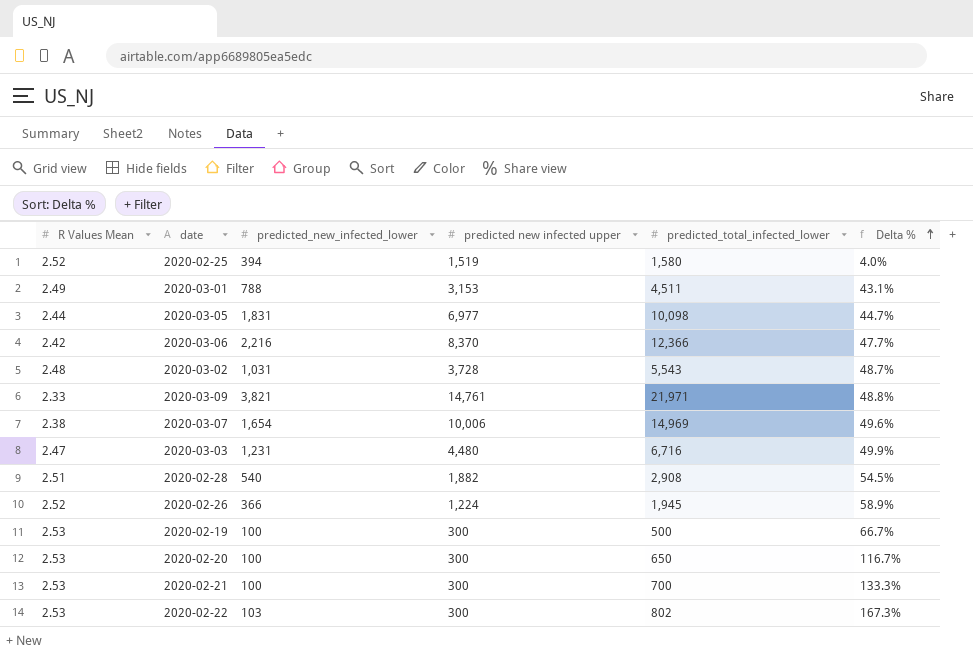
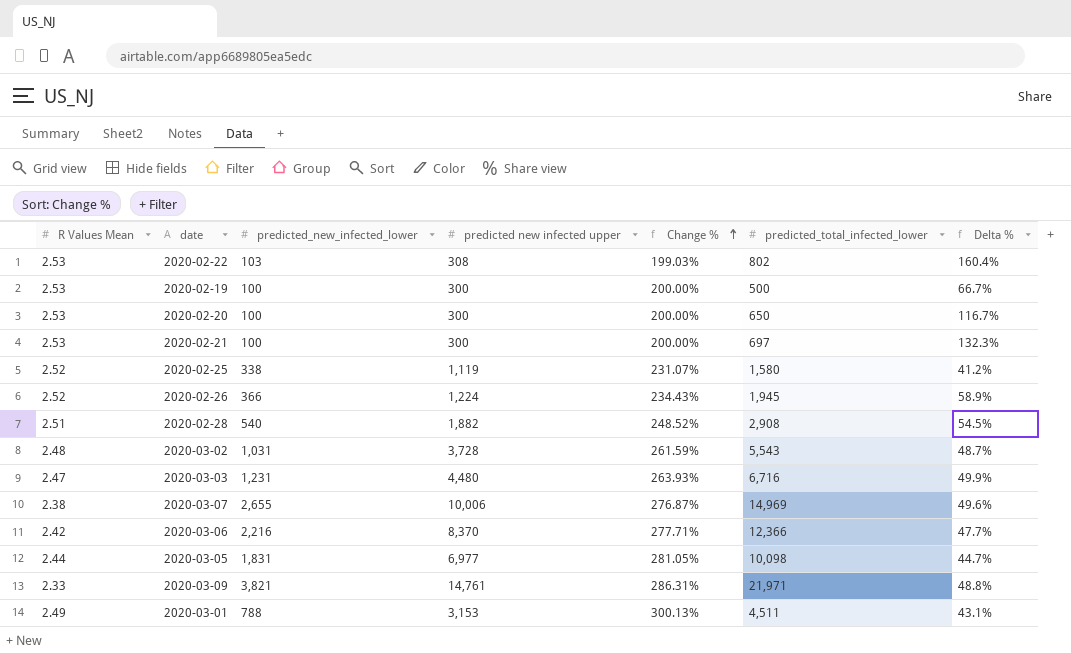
row order: Delta % ascending -> Change % ascending
column Change % | formula: none -> ([predicted new infected upper] - [predicted_new_infected_lower]) / [predicted_new_infected_lower]
2020-02-22 | predicted new infected upper: 300 -> 308
2020-02-22 | Delta %: 167.3% -> 160.4%
2020-02-21 | predicted_total_infected_lower: 700 -> 697
2020-02-21 | Delta %: 133.3% -> 132.3%
2020-02-25 | predicted_new_infected_lower: 394 -> 338
2020-02-25 | predicted new infected upper: 1,519 -> 1,119
2020-02-25 | Delta %: 4.0% -> 41.2%
2020-03-07 | predicted_new_infected_lower: 1,654 -> 2,655

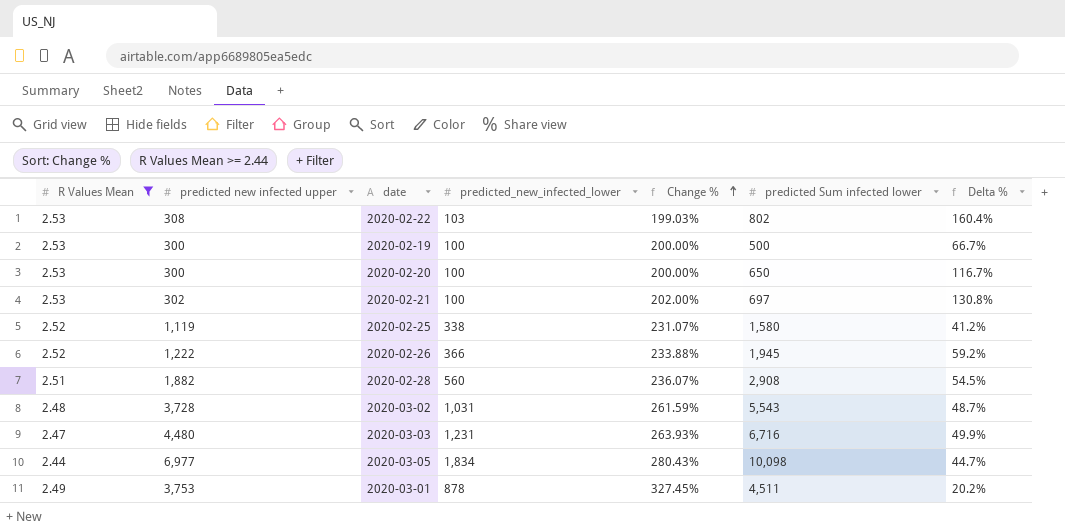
filter: none -> R Values Mean >= 2.44
column predicted new infected upper | position: 4 -> 2
column name: predicted_total_infected_lower -> predicted Sum infected lower
2020-02-21 | predicted new infected upper: 300 -> 302
2020-02-21 | Change %: 200.00% -> 202.00%
2020-02-21 | Delta %: 132.3% -> 130.8%
2020-02-26 | predicted new infected upper: 1,224 -> 1,222
2020-02-26 | Change %: 234.43% -> 233.88%
2020-02-26 | Delta %: 58.9% -> 59.2%
2020-02-28 | predicted_new_infected_lower: 540 -> 560
2020-02-28 | Change %: 248.52% -> 236.07%
2020-03-05 | predicted_new_infected_lower: 1,831 -> 1,834
2020-03-05 | Change %: 281.05% -> 280.43%
2020-03-01 | predicted new infected upper: 3,153 -> 3,753
2020-03-01 | predicted_new_infected_lower: 788 -> 878
2020-03-01 | Change %: 300.13% -> 327.45%
2020-03-01 | Delta %: 43.1% -> 20.2%

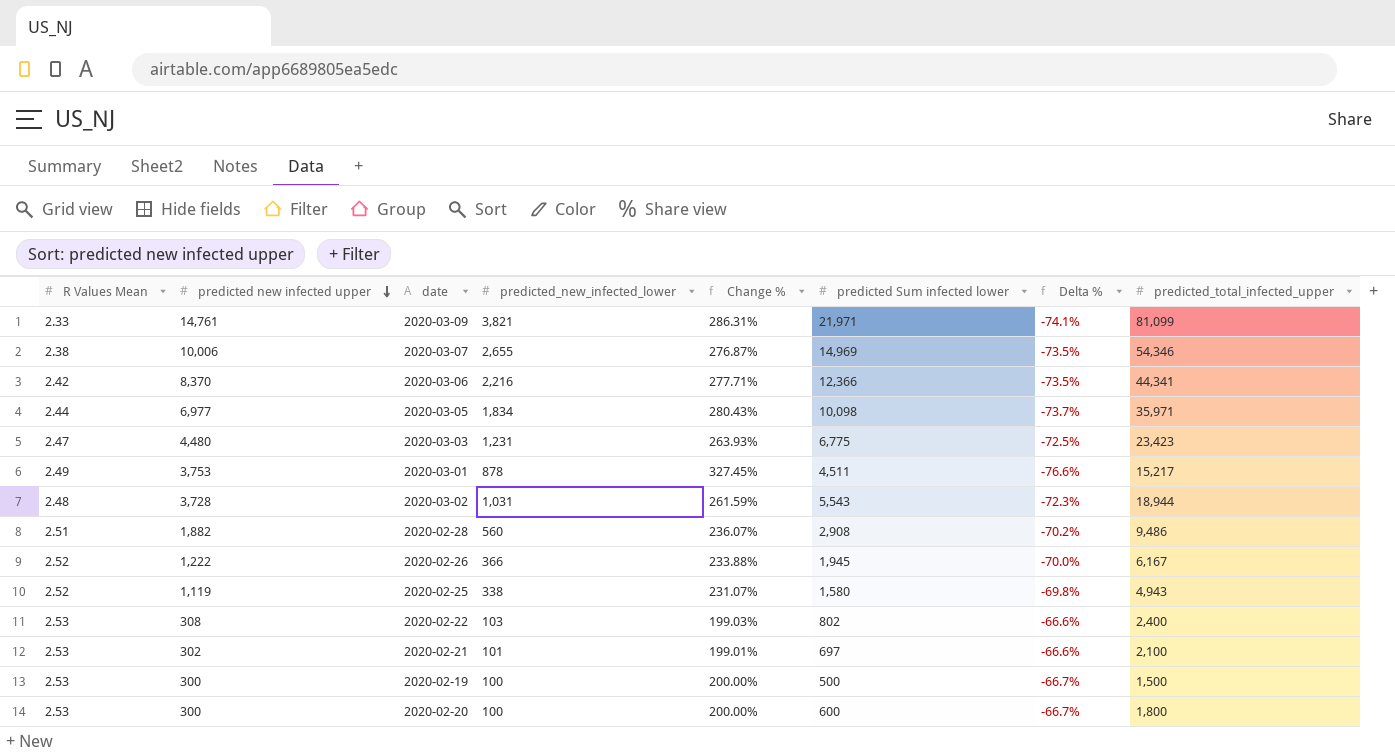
filter: R Values Mean >= 2.44 -> none
row order: Change % ascending -> predicted new infected upper descending
column Delta % | formula: ([predicted Sum infected lower] - [predicted new infected upper]) / [predicted new infected upper] -> ([predicted_new_infected_lower] - [predicted new infected upper]) / [predicted new infected upper]
column predicted_total_infected_upper | position: none -> 8
2020-03-03 | predicted Sum infected lower: 6,716 -> 6,775
2020-02-21 | predicted_new_infected_lower: 100 -> 101
2020-02-21 | Change %: 202.00% -> 199.01%
2020-02-20 | predicted Sum infected lower: 650 -> 600

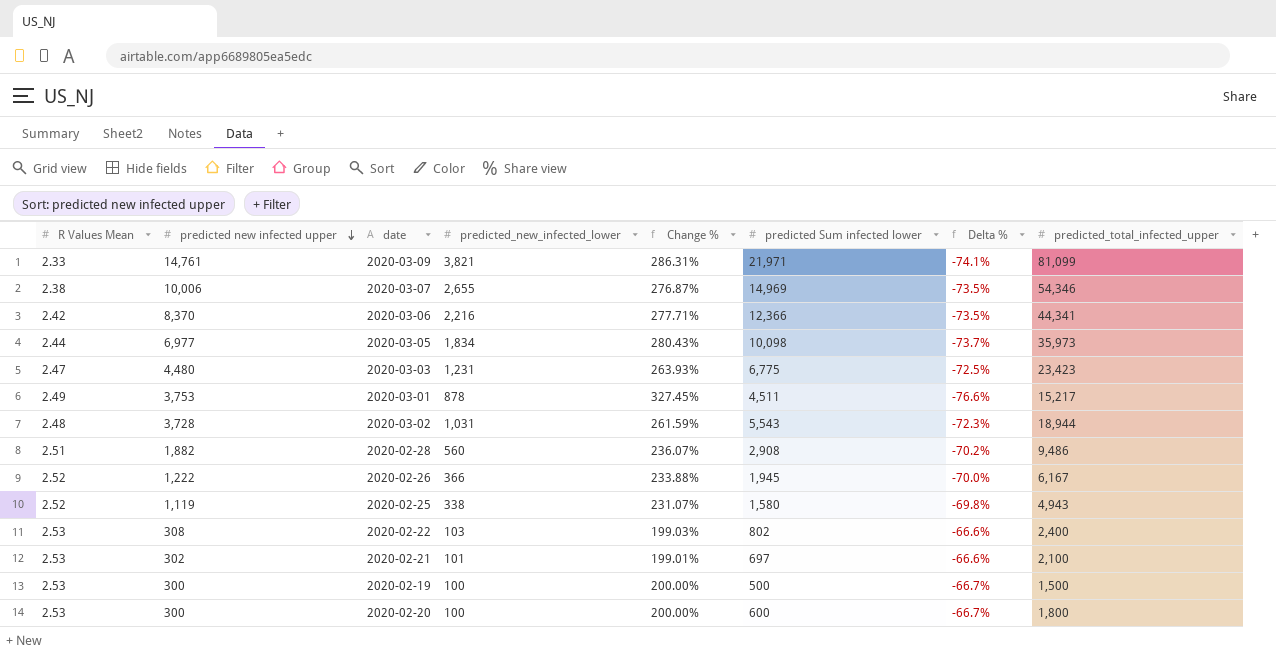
2020-03-05 | predicted_total_infected_upper: 35,971 -> 35,973

